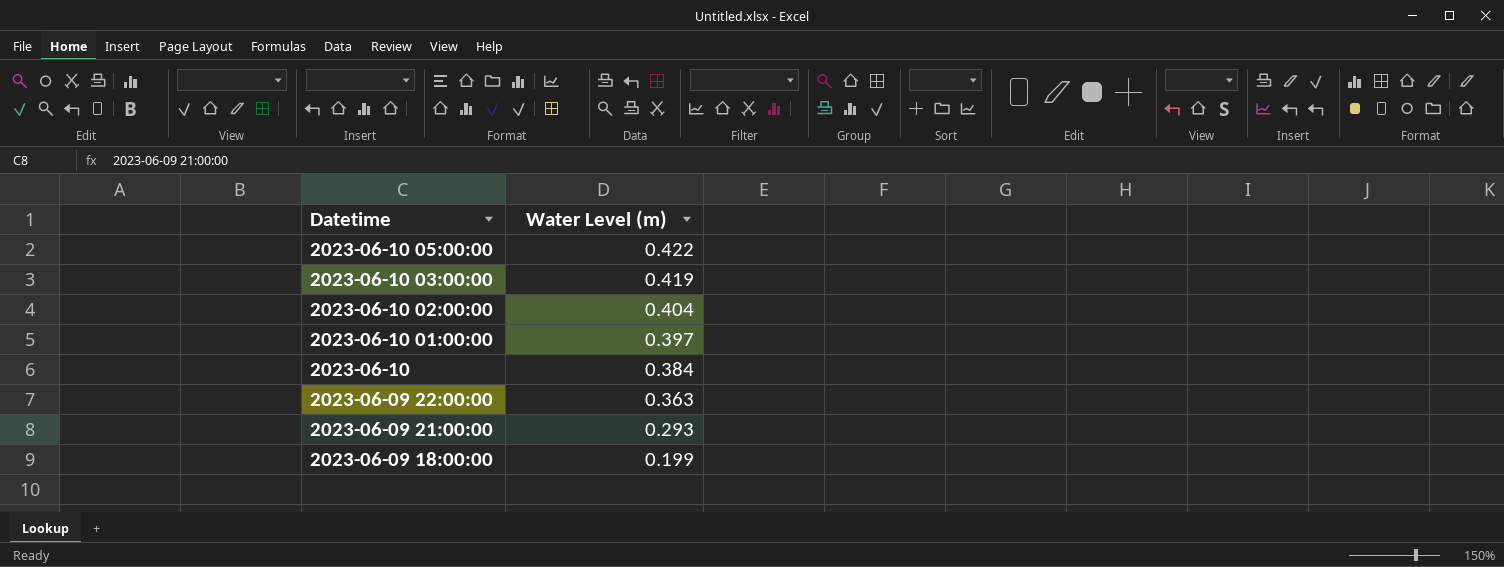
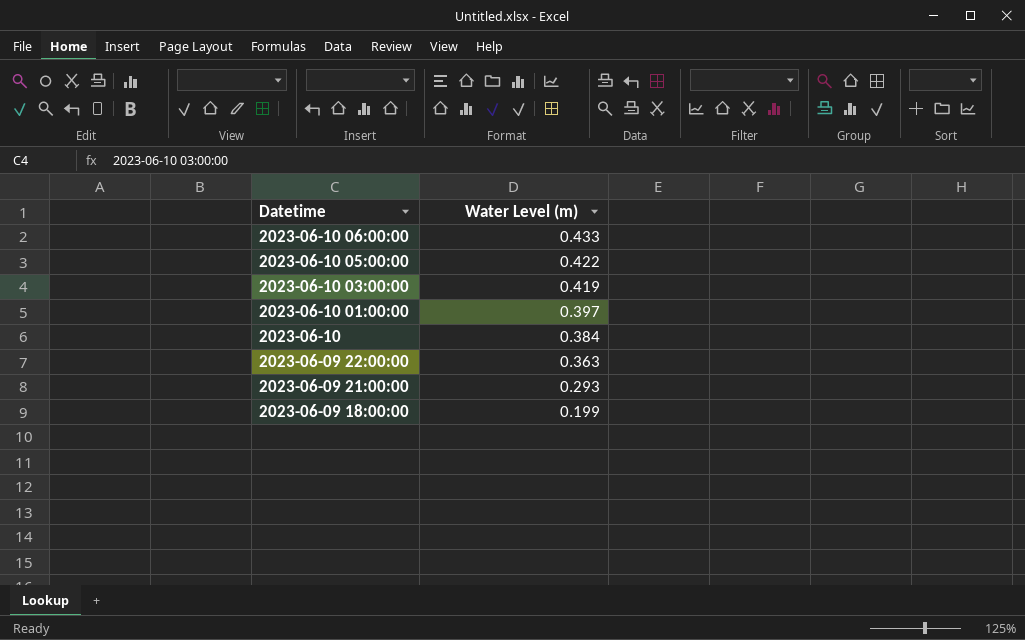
row 2023-06-10 02:00:00: 0.404 -> none
row 2023-06-10 06:00:00: none -> 0.433

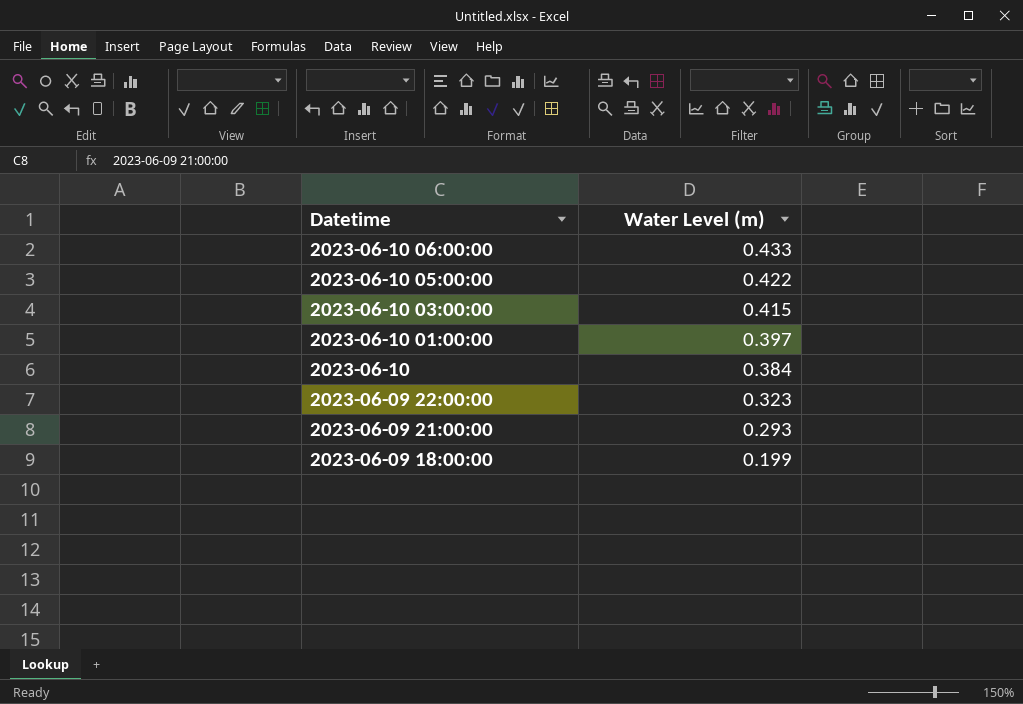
2023-06-10 03:00:00 | Water Level (m): 0.419 -> 0.415
2023-06-09 22:00:00 | Water Level (m): 0.363 -> 0.323

